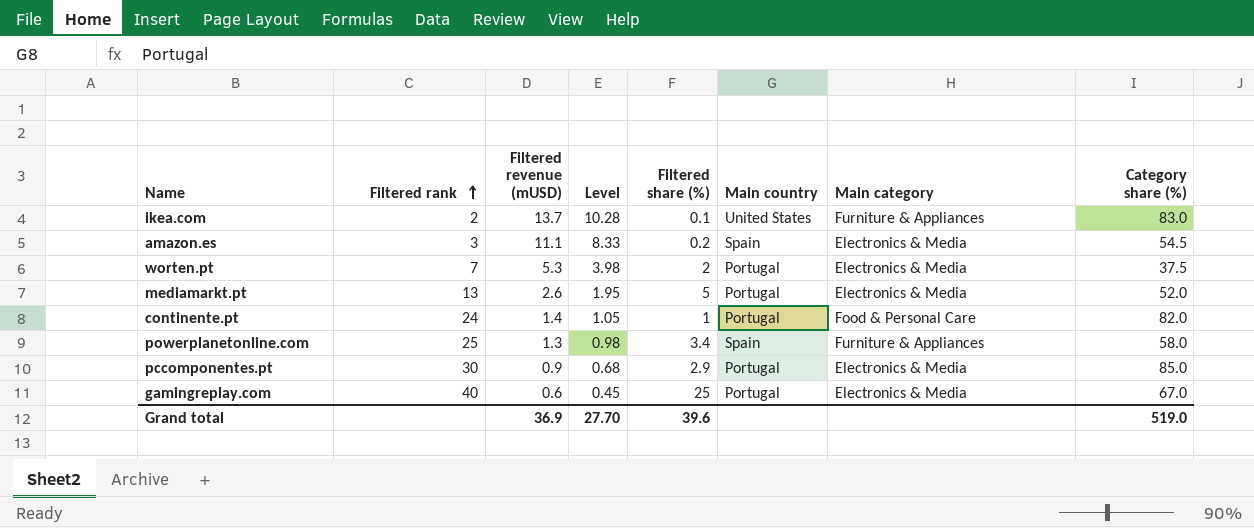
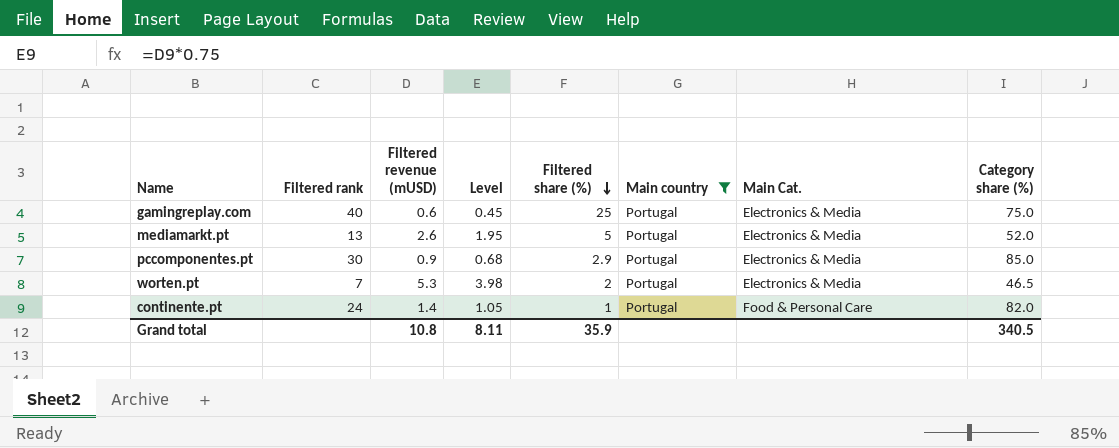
filter: none -> Main country = Portugal
row order: Filtered rank ascending -> Filtered share (%) descending
column name: Main category -> Main Cat.
gamingreplay.com | Category share (%): 67.0 -> 75.0
worten.pt | Category share (%): 37.5 -> 46.5
Grand total | Filtered revenue (mUSD): 36.9 -> 10.8
Grand total | Level: 27.70 -> 8.11
Grand total | Filtered share (%): 39.6 -> 35.9
Grand total | Category share (%): 519.0 -> 340.5

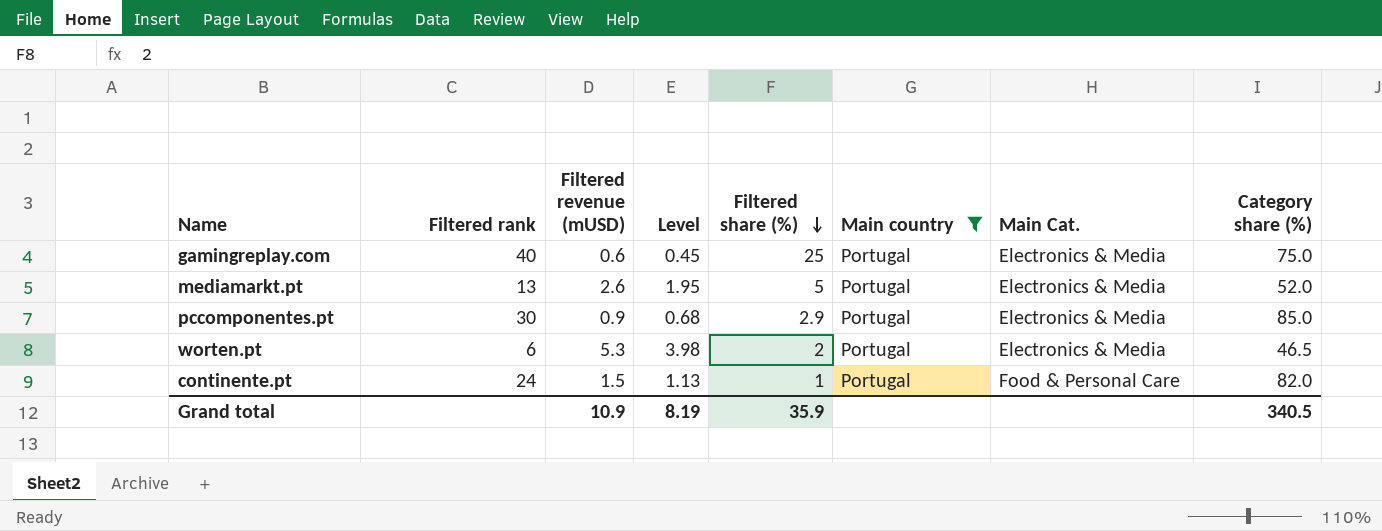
worten.pt | Filtered rank: 7 -> 6
continente.pt | Filtered revenue (mUSD): 1.4 -> 1.5
continente.pt | Level: 1.05 -> 1.13
Grand total | Filtered revenue (mUSD): 10.8 -> 10.9
Grand total | Level: 8.11 -> 8.19

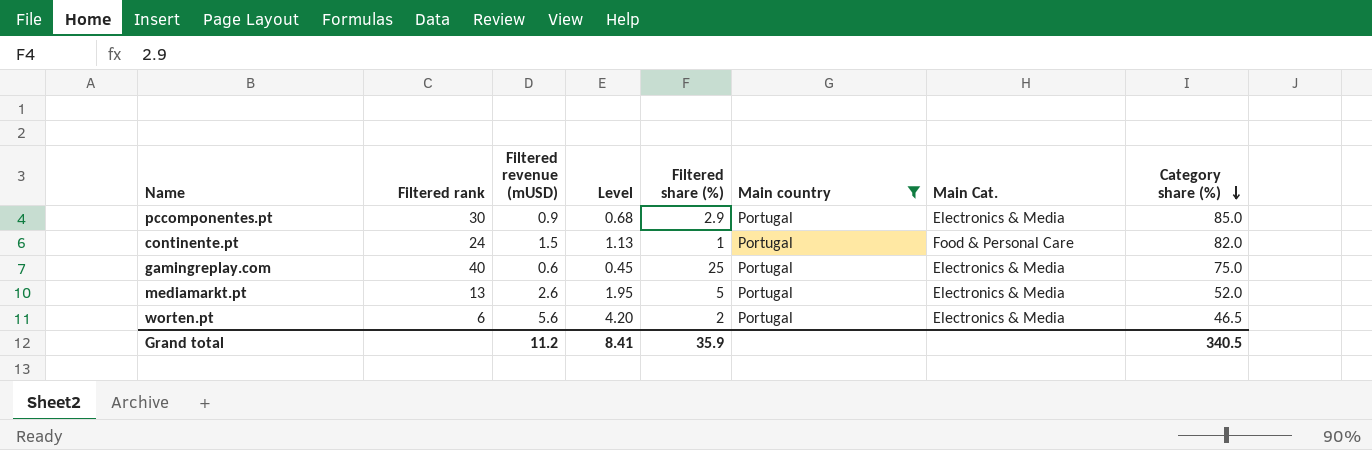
row order: Filtered share (%) descending -> Category share (%) descending
worten.pt | Filtered revenue (mUSD): 5.3 -> 5.6
worten.pt | Level: 3.98 -> 4.20
Grand total | Filtered revenue (mUSD): 10.9 -> 11.2
Grand total | Level: 8.19 -> 8.41

